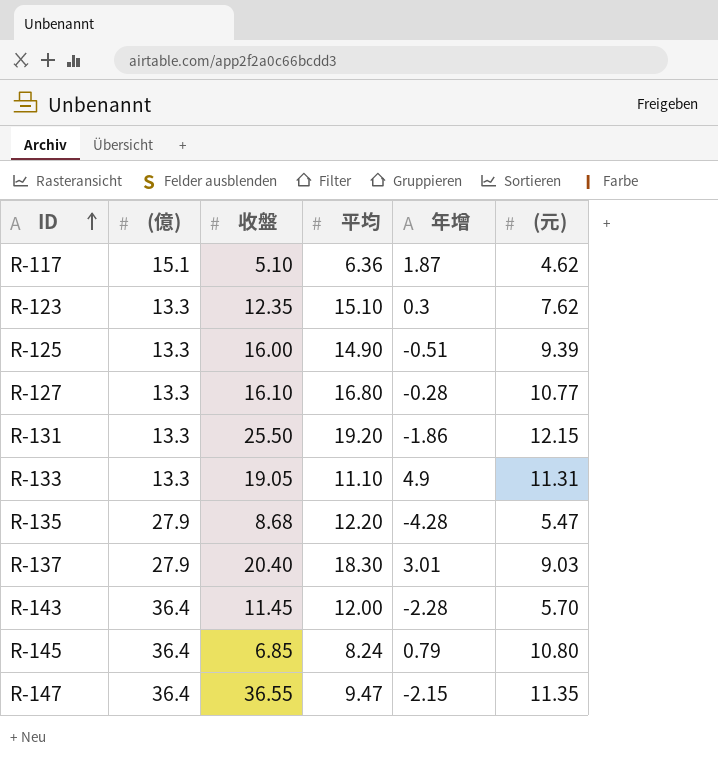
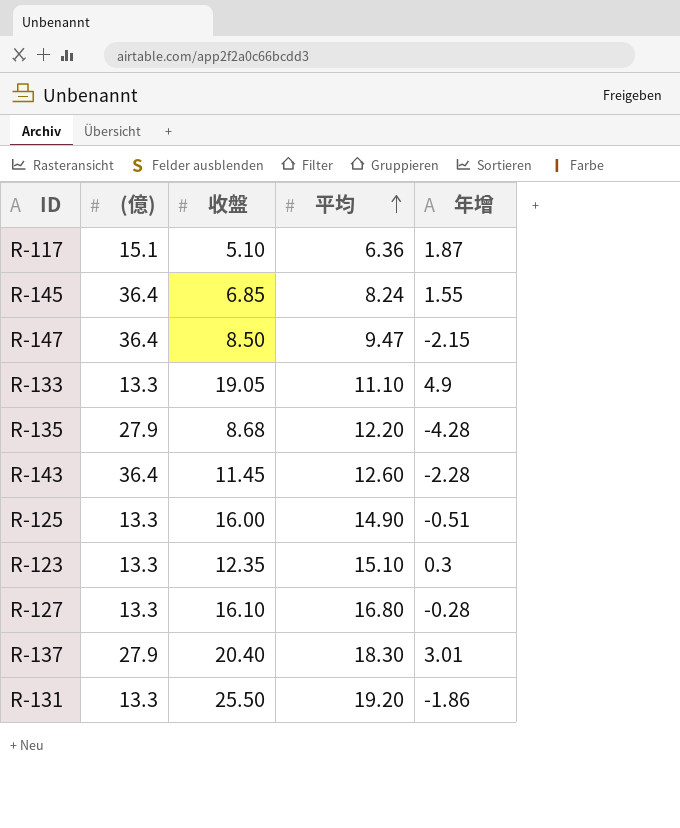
row order: ID ascending -> 平均 ascending
column (元) | position: 6 -> none
R-145 | 年增: 0.79 -> 1.55
R-147 | 收盤: 36.55 -> 8.50
R-143 | 平均: 12.00 -> 12.60

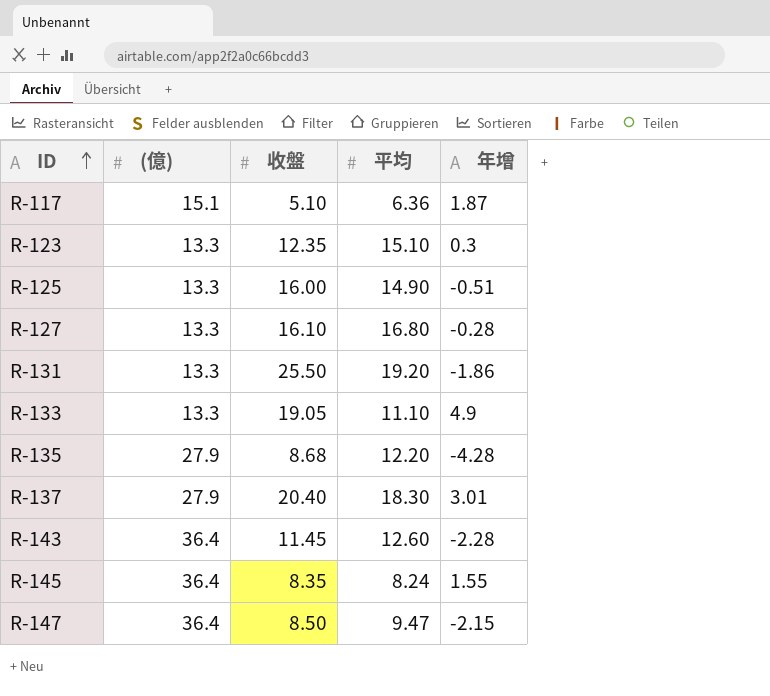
row order: 平均 ascending -> ID ascending
R-145 | 收盤: 6.85 -> 8.35

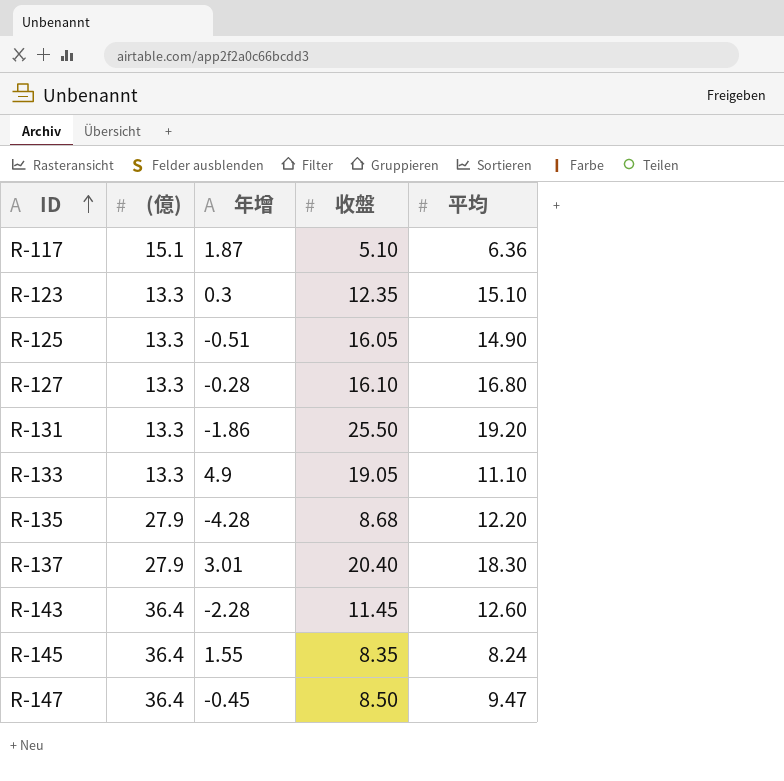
column 年增 | position: 5 -> 3
R-125 | 收盤: 16.00 -> 16.05
R-147 | 年增: -2.15 -> -0.45

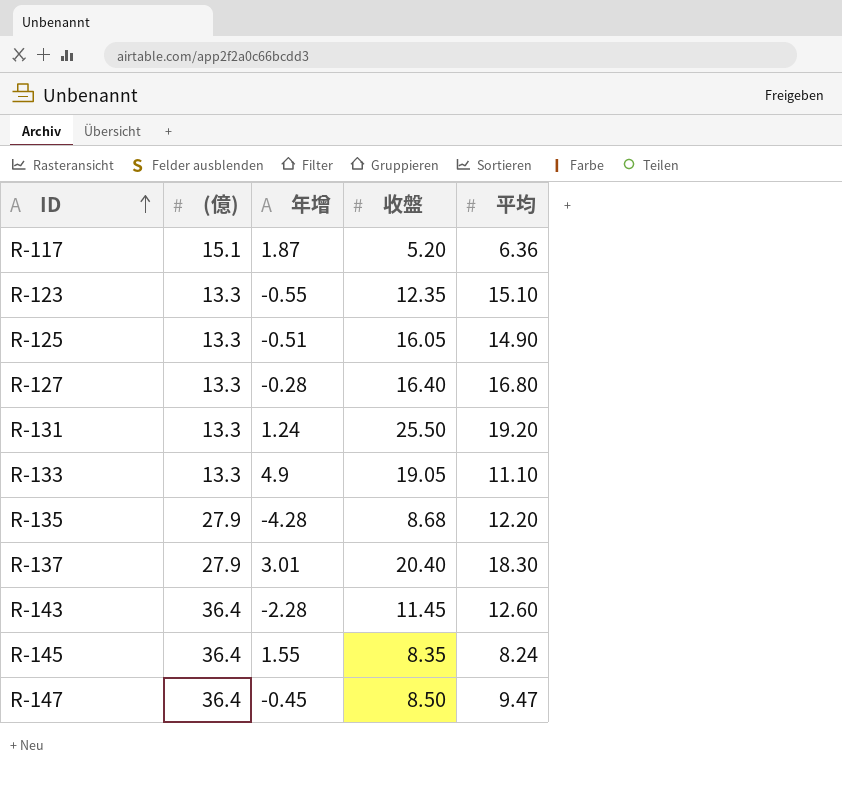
R-117 | 收盤: 5.10 -> 5.20
R-123 | 年增: 0.3 -> -0.55
R-127 | 收盤: 16.10 -> 16.40
R-131 | 年增: -1.86 -> 1.24

